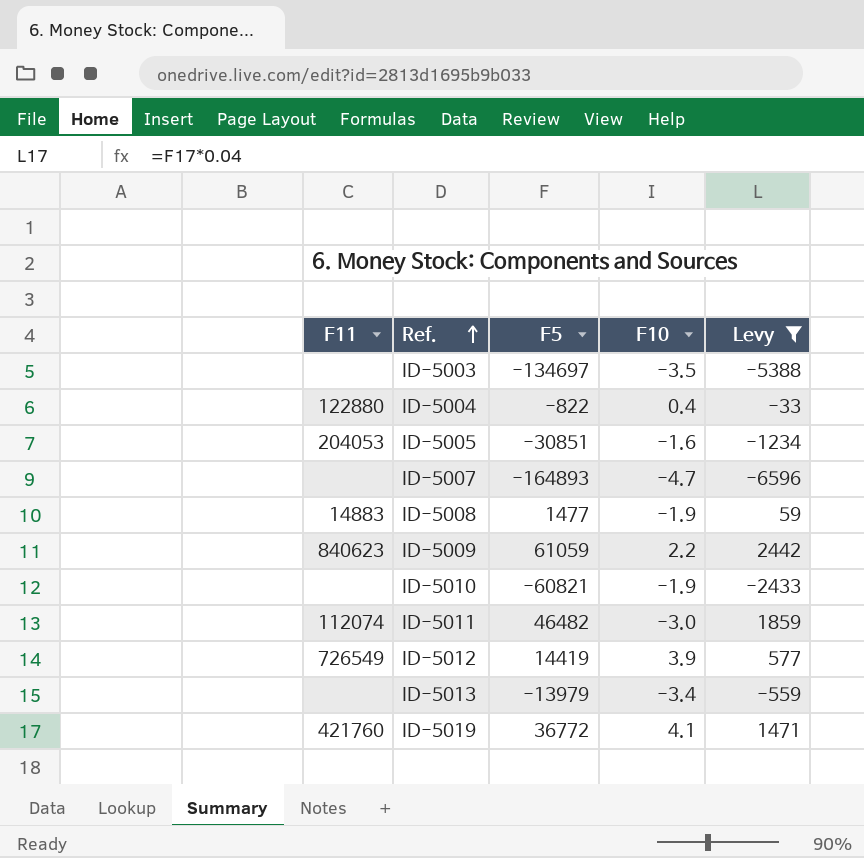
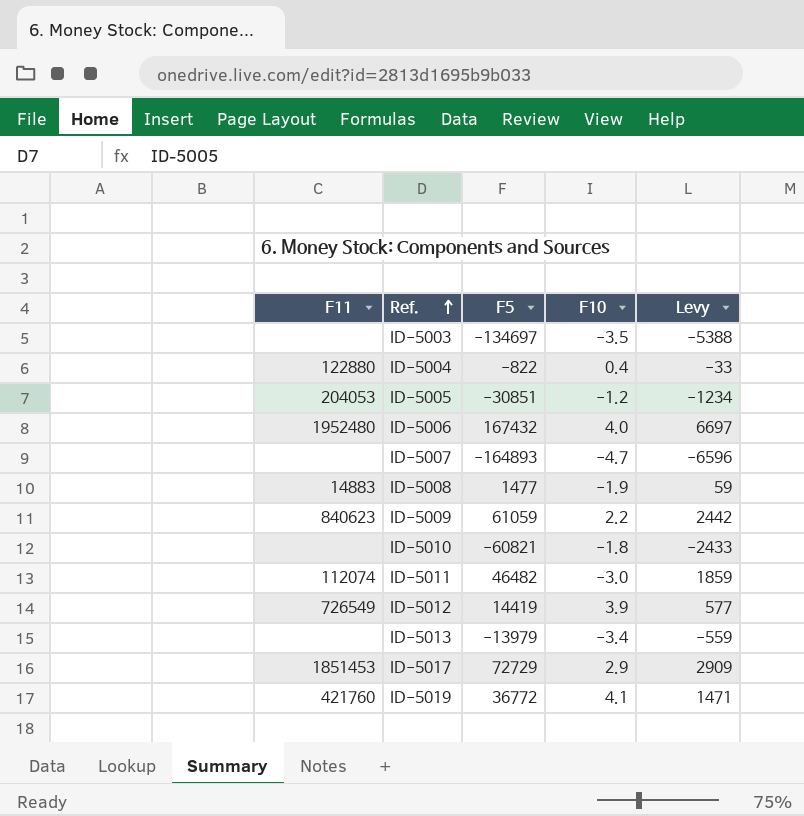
filter: Levy <= 2442 -> none
ID-5005 | F10: -1.6 -> -1.2
ID-5010 | F10: -1.9 -> -1.8

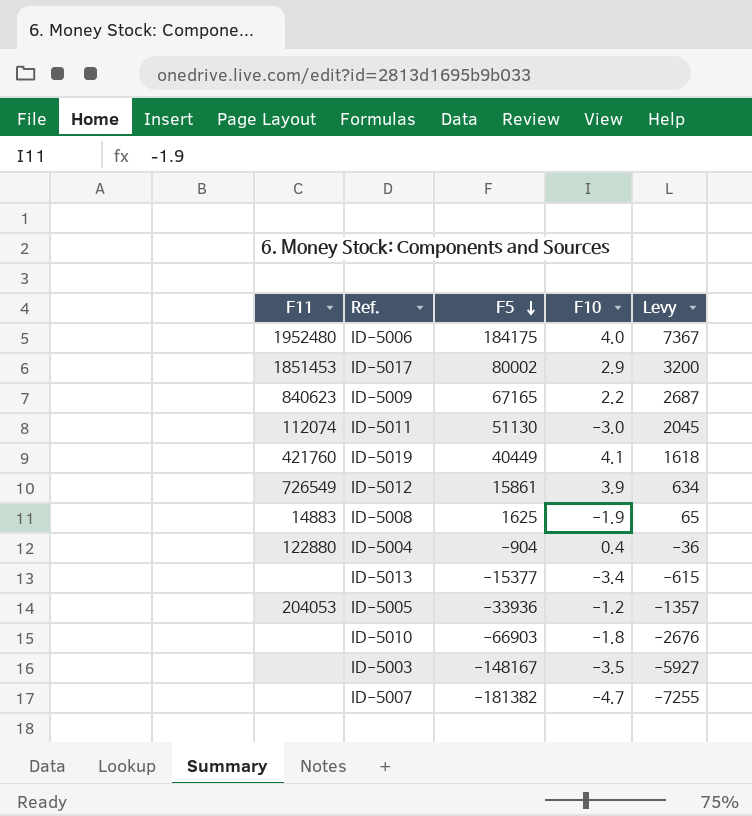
row order: Ref. ascending -> F5 descending
ID-5006 | F5: 167432 -> 184175
ID-5006 | Levy: 6697 -> 7367
ID-5017 | F5: 72729 -> 80002
ID-5017 | Levy: 2909 -> 3200
ID-5009 | F5: 61059 -> 67165
ID-5009 | Levy: 2442 -> 2687
ID-5011 | F5: 46482 -> 51130
ID-5011 | Levy: 1859 -> 2045
ID-5019 | F5: 36772 -> 40449
ID-5019 | Levy: 1471 -> 1618
ID-5012 | F5: 14419 -> 15861
ID-5012 | Levy: 577 -> 634
ID-5008 | F5: 1477 -> 1625
ID-5008 | Levy: 59 -> 65
ID-5004 | F5: -822 -> -904
ID-5004 | Levy: -33 -> -36
ID-5013 | F5: -13979 -> -15377
ID-5013 | Levy: -559 -> -615
ID-5005 | F5: -30851 -> -33936
ID-5005 | Levy: -1234 -> -1357
ID-5010 | F5: -60821 -> -66903
ID-5010 | Levy: -2433 -> -2676
ID-5003 | F5: -134697 -> -148167
ID-5003 | Levy: -5388 -> -5927
ID-5007 | F5: -164893 -> -181382
ID-5007 | Levy: -6596 -> -7255

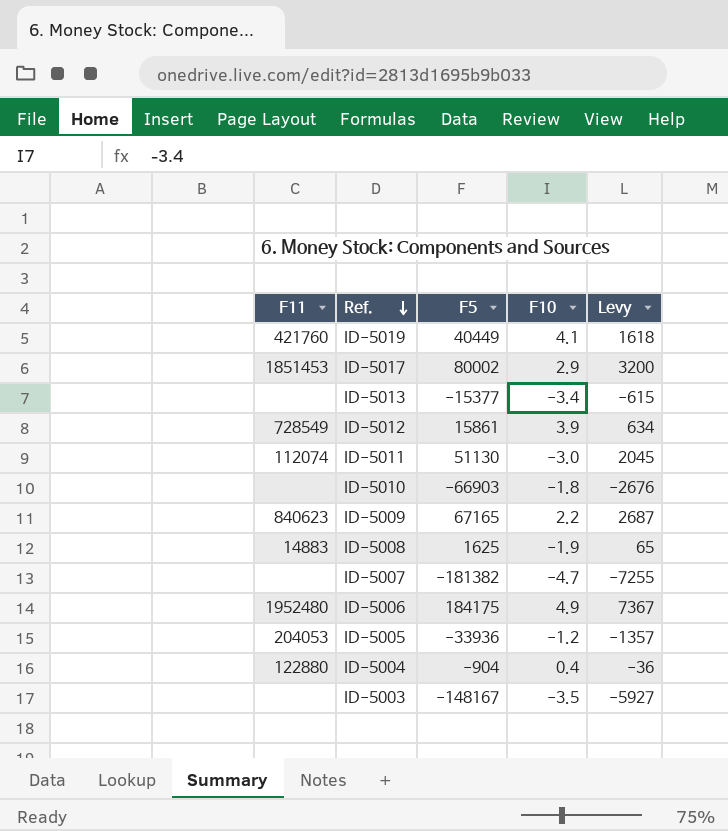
row order: F5 descending -> Ref. descending
ID-5012 | F11: 726549 -> 728549
ID-5006 | F10: 4.0 -> 4.9

